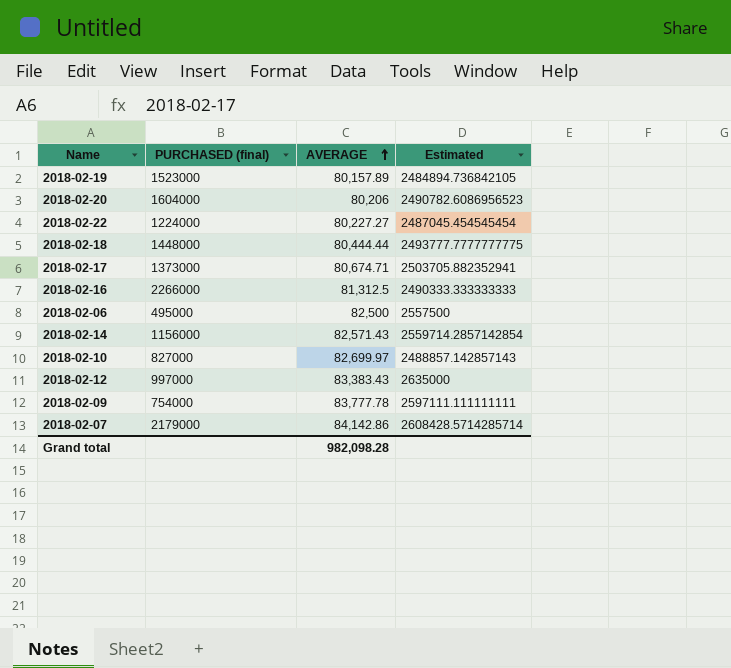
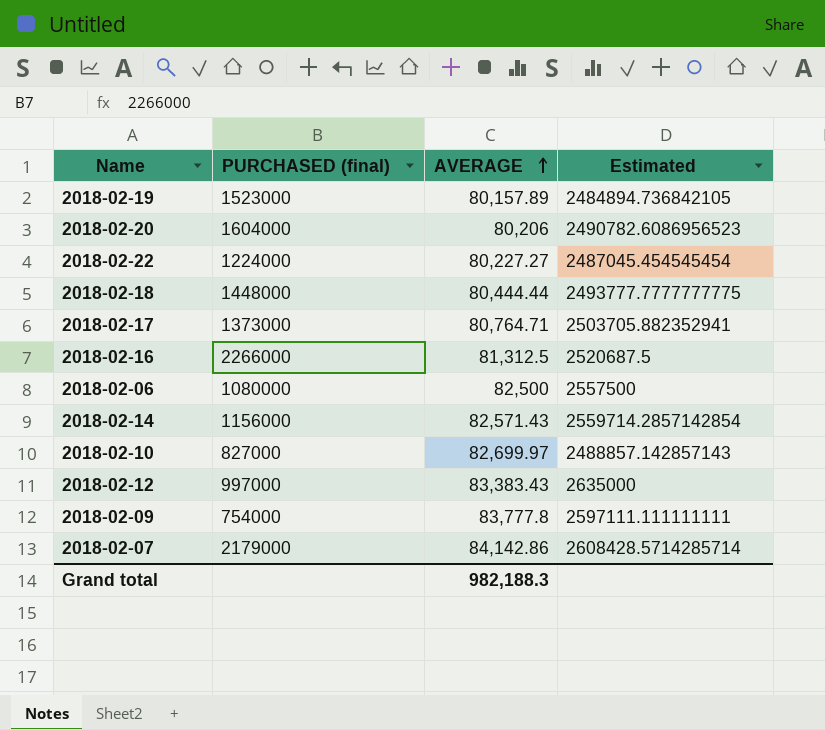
2018-02-17 | AVERAGE: 80,674.71 -> 80,764.71
2018-02-16 | Estimated: 2490333.333333333 -> 2520687.5
2018-02-06 | PURCHASED (final): 495000 -> 1080000
2018-02-09 | AVERAGE: 83,777.78 -> 83,777.8
Grand total | AVERAGE: 982,098.28 -> 982,188.3

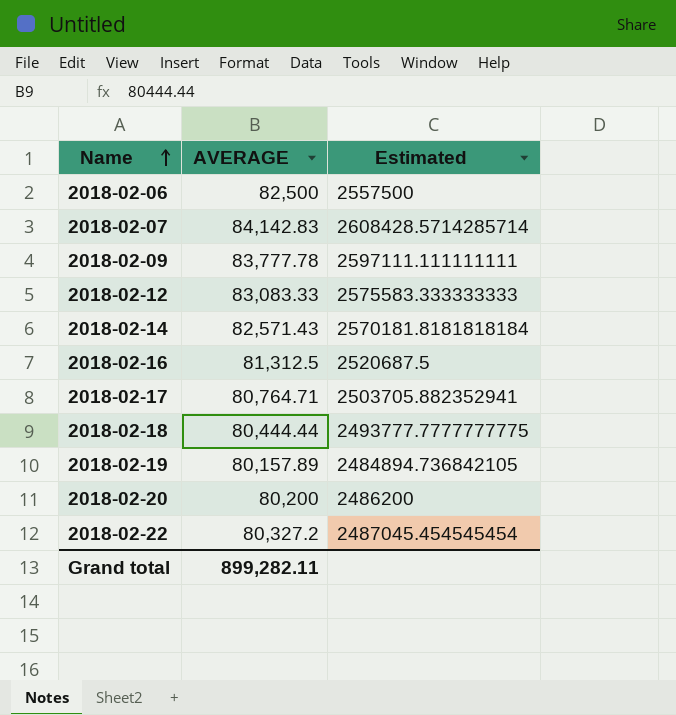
row order: AVERAGE ascending -> Name ascending
column PURCHASED (final) | position: 2 -> none
row 2018-02-10: 827000 | 82,699.97 | 2488857.142857143 -> none
2018-02-07 | AVERAGE: 84,142.86 -> 84,142.83
2018-02-09 | AVERAGE: 83,777.8 -> 83,777.78
2018-02-12 | AVERAGE: 83,383.43 -> 83,083.33
2018-02-12 | Estimated: 2635000 -> 2575583.333333333
2018-02-14 | Estimated: 2559714.2857142854 -> 2570181.8181818184
2018-02-20 | AVERAGE: 80,206 -> 80,200
2018-02-20 | Estimated: 2490782.6086956523 -> 2486200
2018-02-22 | AVERAGE: 80,227.27 -> 80,327.2
Grand total | AVERAGE: 982,188.3 -> 899,282.11

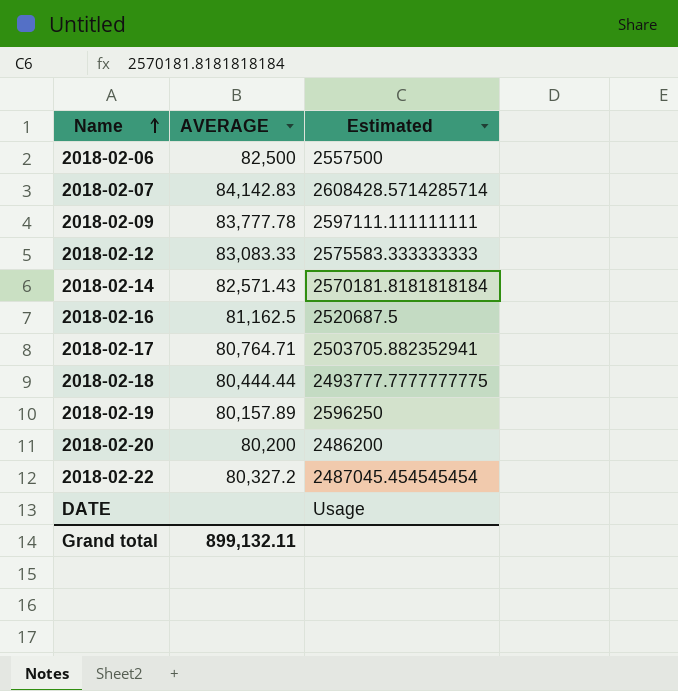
2018-02-16 | AVERAGE: 81,312.5 -> 81,162.5
2018-02-19 | Estimated: 2484894.736842105 -> 2596250
row DATE: none -> none | Usage
Grand total | AVERAGE: 899,282.11 -> 899,132.11

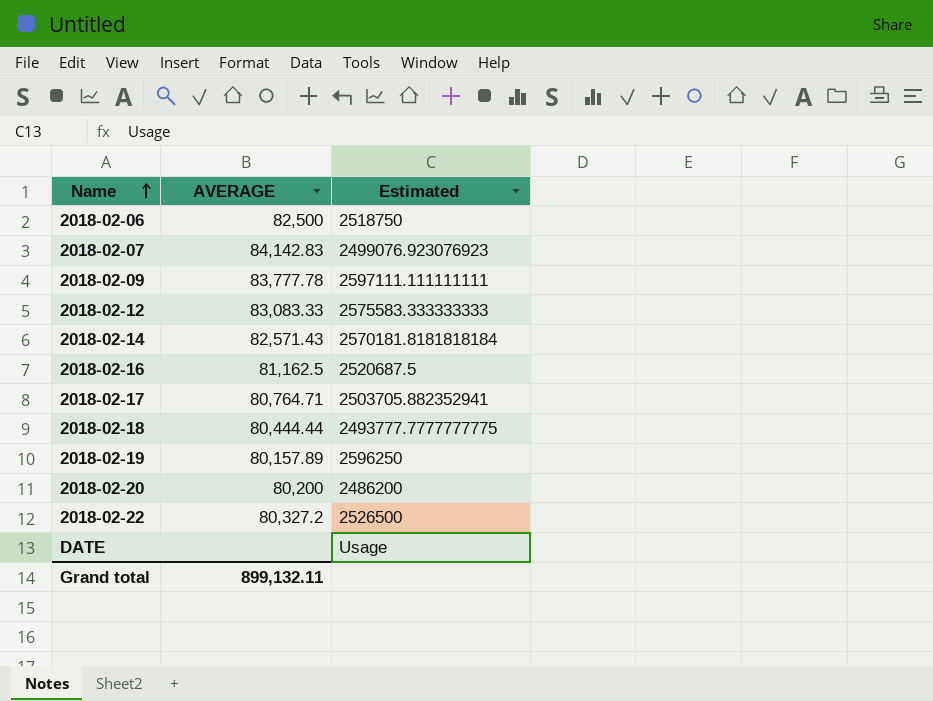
2018-02-06 | Estimated: 2557500 -> 2518750
2018-02-07 | Estimated: 2608428.5714285714 -> 2499076.923076923
2018-02-22 | Estimated: 2487045.454545454 -> 2526500

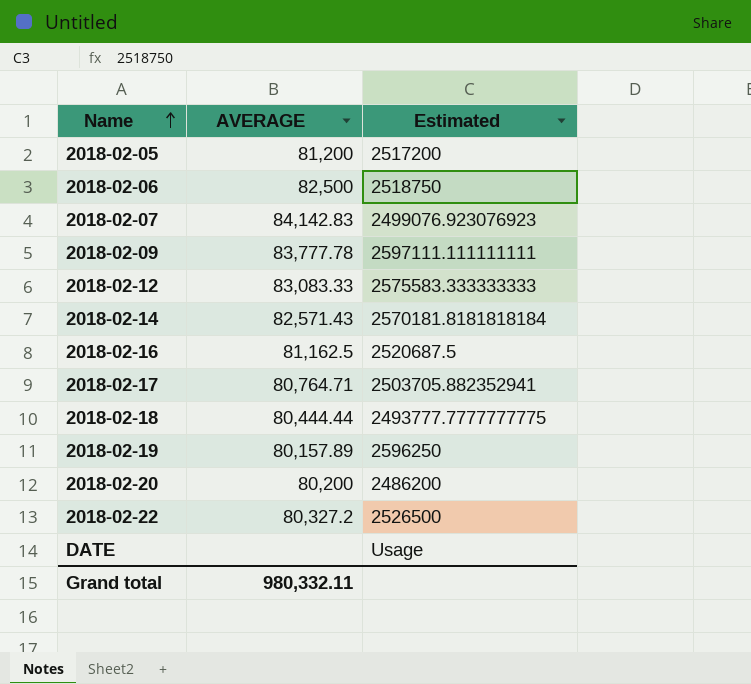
row 2018-02-05: none -> 81,200 | 2517200
Grand total | AVERAGE: 899,132.11 -> 980,332.11

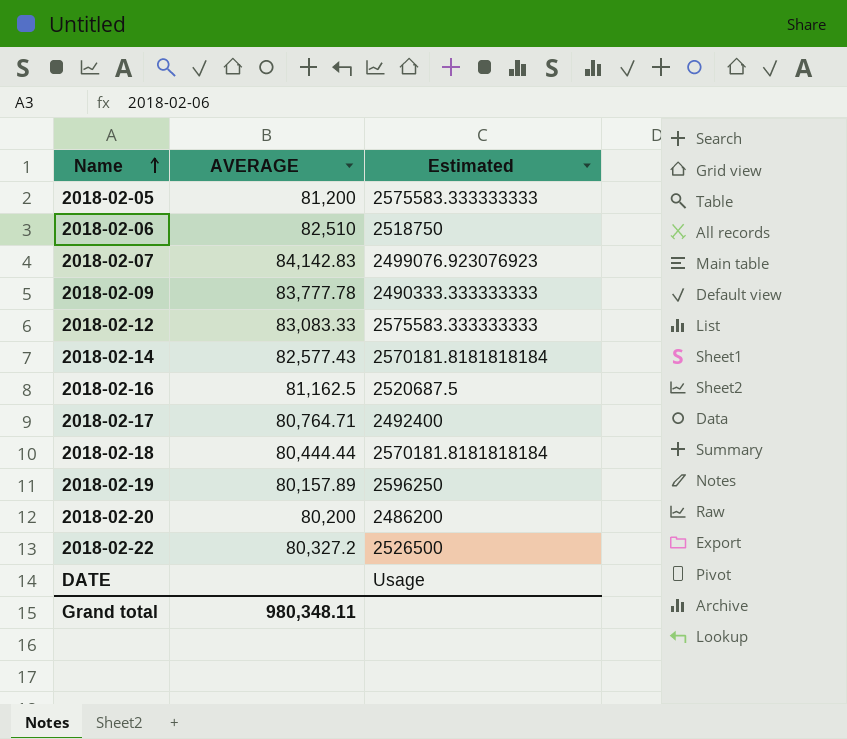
2018-02-05 | Estimated: 2517200 -> 2575583.333333333
2018-02-06 | AVERAGE: 82,500 -> 82,510
2018-02-09 | Estimated: 2597111.111111111 -> 2490333.333333333
2018-02-14 | AVERAGE: 82,571.43 -> 82,577.43
2018-02-17 | Estimated: 2503705.882352941 -> 2492400
2018-02-18 | Estimated: 2493777.7777777775 -> 2570181.8181818184
Grand total | AVERAGE: 980,332.11 -> 980,348.11

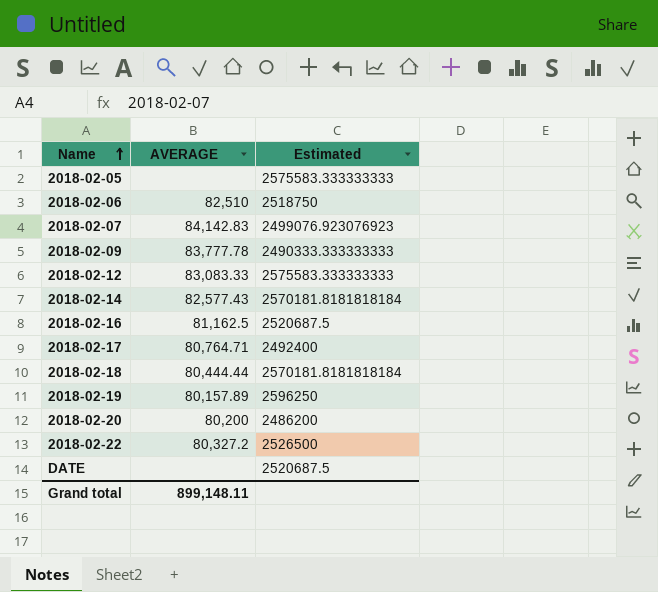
2018-02-05 | AVERAGE: 81,200 -> none
DATE | Estimated: Usage -> 2520687.5
Grand total | AVERAGE: 980,348.11 -> 899,148.11

